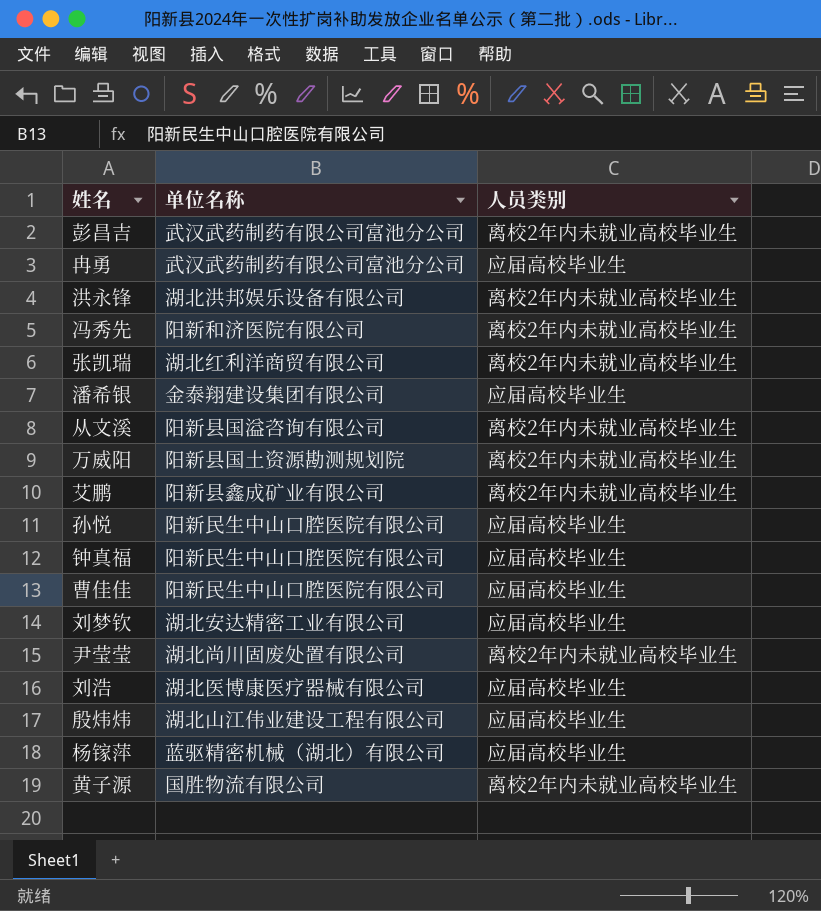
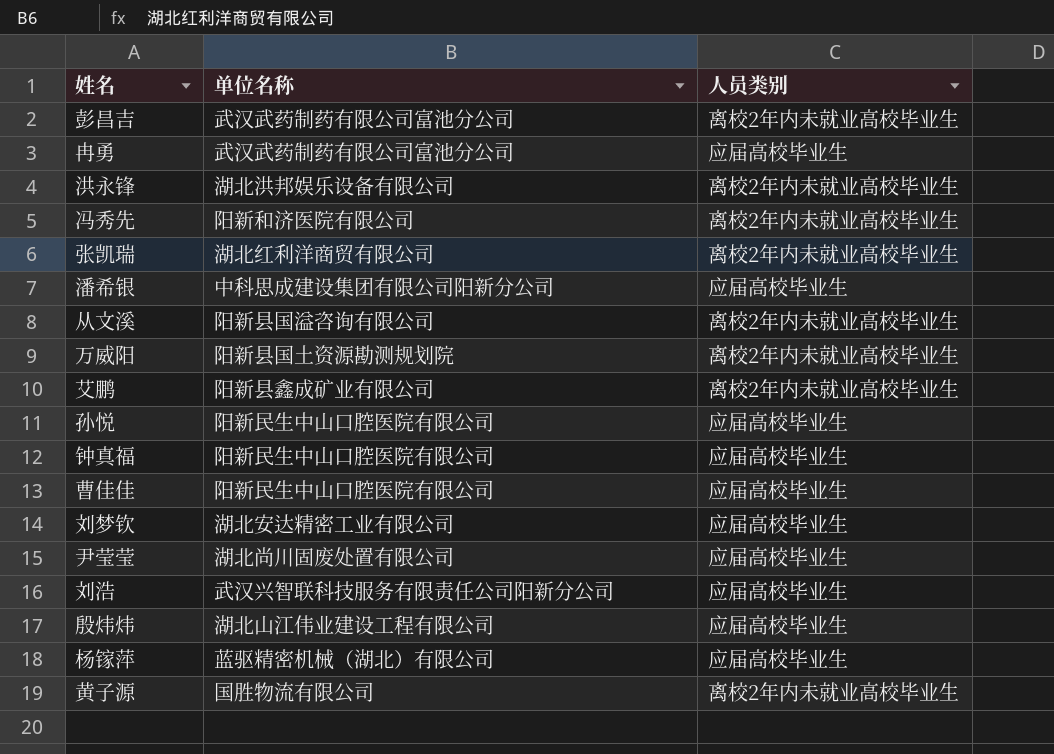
潘希银 | 单位名称: 金泰翔建设集团有限公司 -> 中科思成建设集团有限公司阳新分公司
尹莹莹 | 人员类别: 离校2年内未就业高校毕业生 -> 应届高校毕业生
刘浩 | 单位名称: 湖北医博康医疗器械有限公司 -> 武汉兴智联科技服务有限责任公司阳新分公司

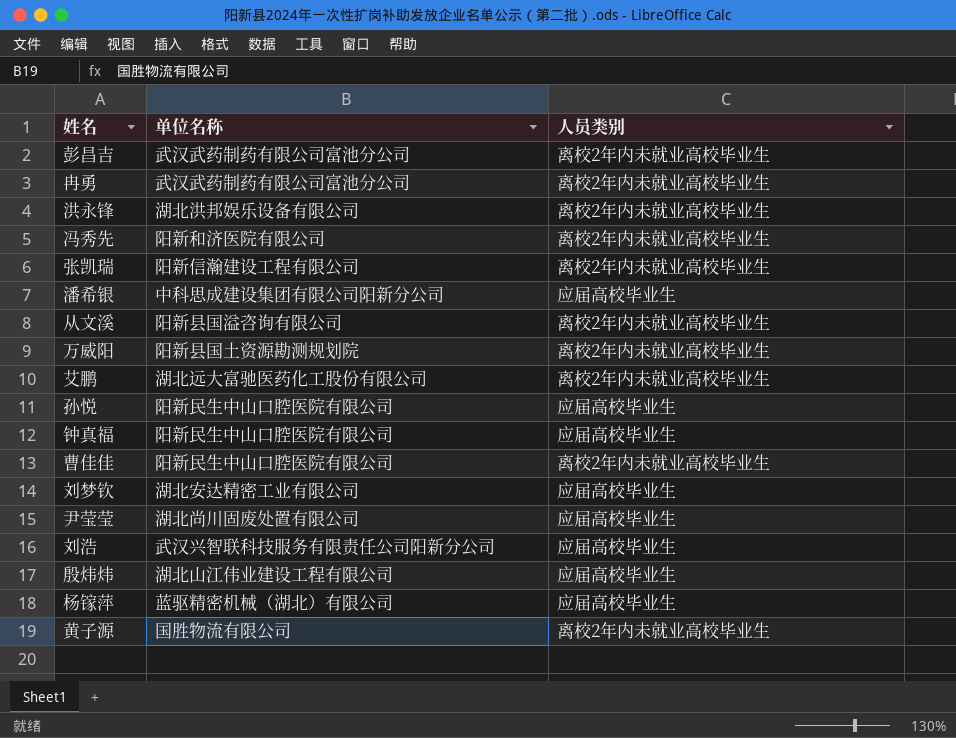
冉勇 | 人员类别: 应届高校毕业生 -> 离校2年内未就业高校毕业生
张凯瑞 | 单位名称: 湖北红利洋商贸有限公司 -> 阳新信瀚建设工程有限公司
艾鹏 | 单位名称: 阳新县鑫成矿业有限公司 -> 湖北远大富驰医药化工股份有限公司
曹佳佳 | 人员类别: 应届高校毕业生 -> 离校2年内未就业高校毕业生

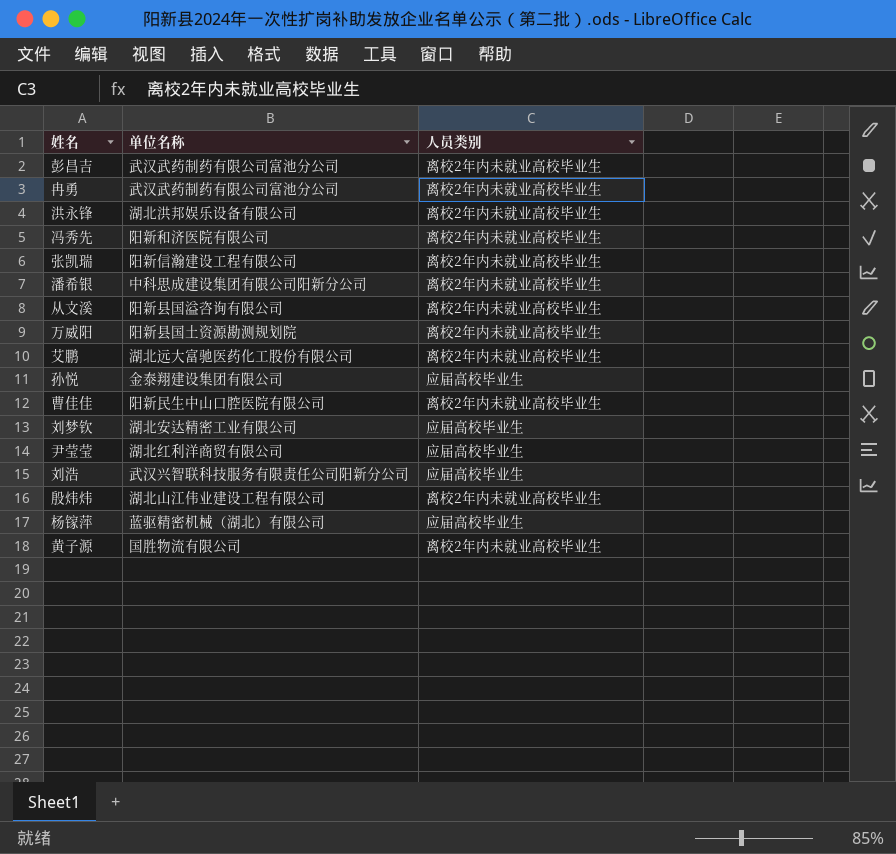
row 钟真福: 阳新民生中山口腔医院有限公司 | 应届高校毕业生 -> none
潘希银 | 人员类别: 应届高校毕业生 -> 离校2年内未就业高校毕业生
孙悦 | 单位名称: 阳新民生中山口腔医院有限公司 -> 金泰翔建设集团有限公司
尹莹莹 | 单位名称: 湖北尚川固废处置有限公司 -> 湖北红利洋商贸有限公司
殷炜炜 | 人员类别: 应届高校毕业生 -> 离校2年内未就业高校毕业生

